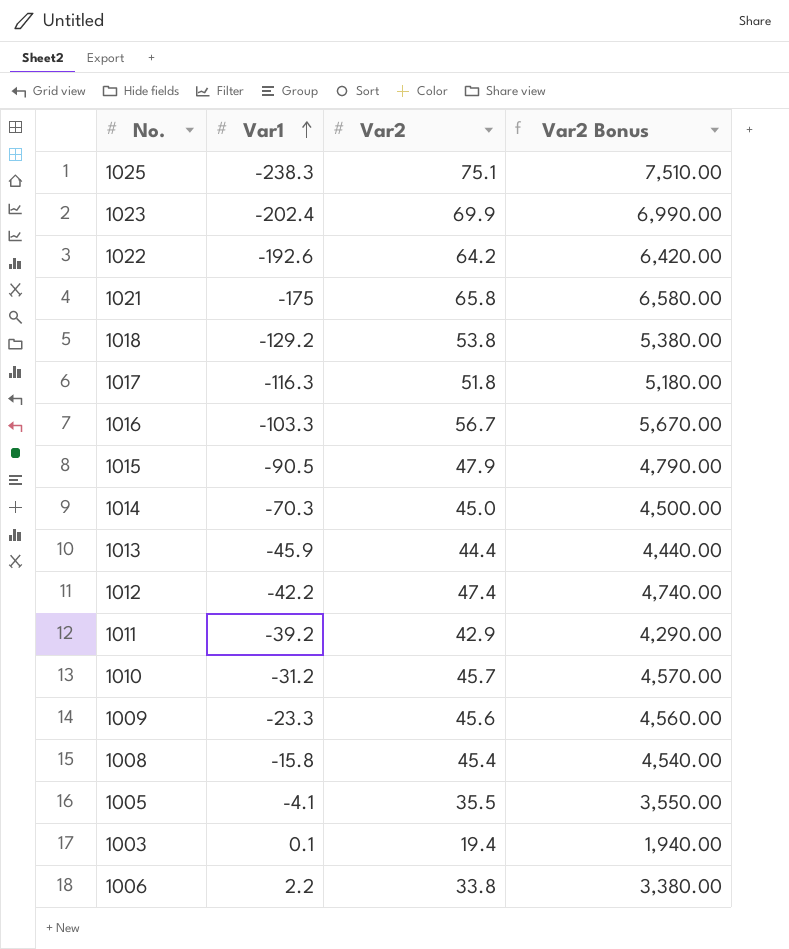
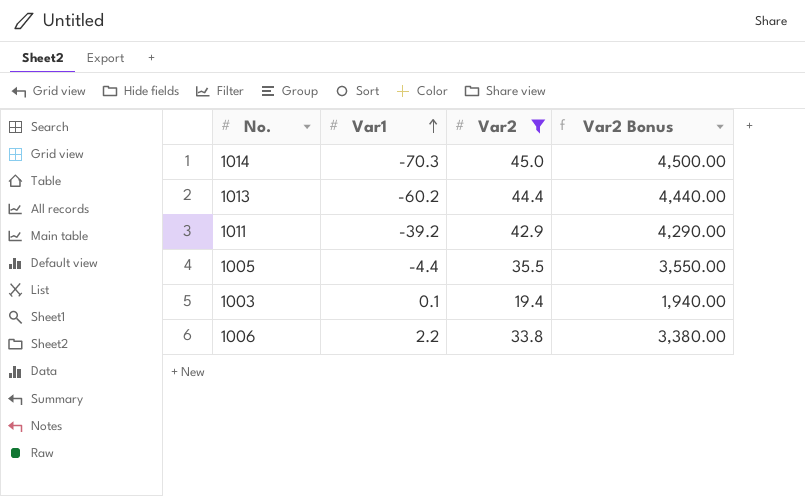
filter: none -> Var2 <= 45.0
1013 | Var1: -45.9 -> -60.2
1005 | Var1: -4.1 -> -4.4

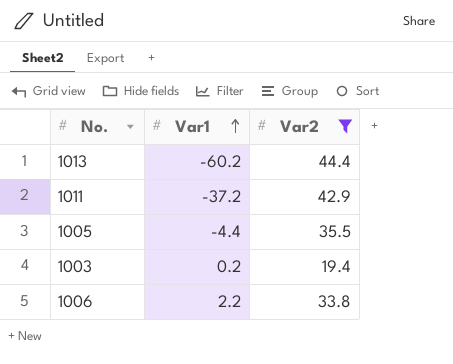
column Var2 Bonus | formula: [Var2] * 100 -> none
row 1014: -70.3 | 45.0 | 4,500.00 -> none
1011 | Var1: -39.2 -> -37.2
1003 | Var1: 0.1 -> 0.2

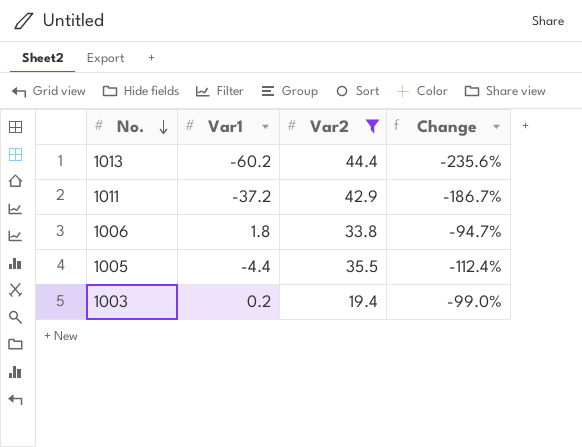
row order: Var1 ascending -> No. descending
column Change | formula: none -> ([Var1] - [Var2]) / [Var2]
1006 | Var1: 2.2 -> 1.8

